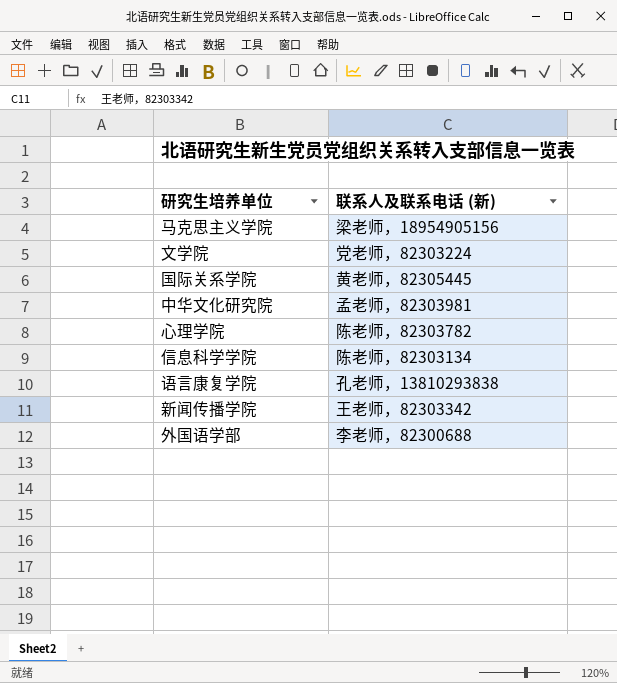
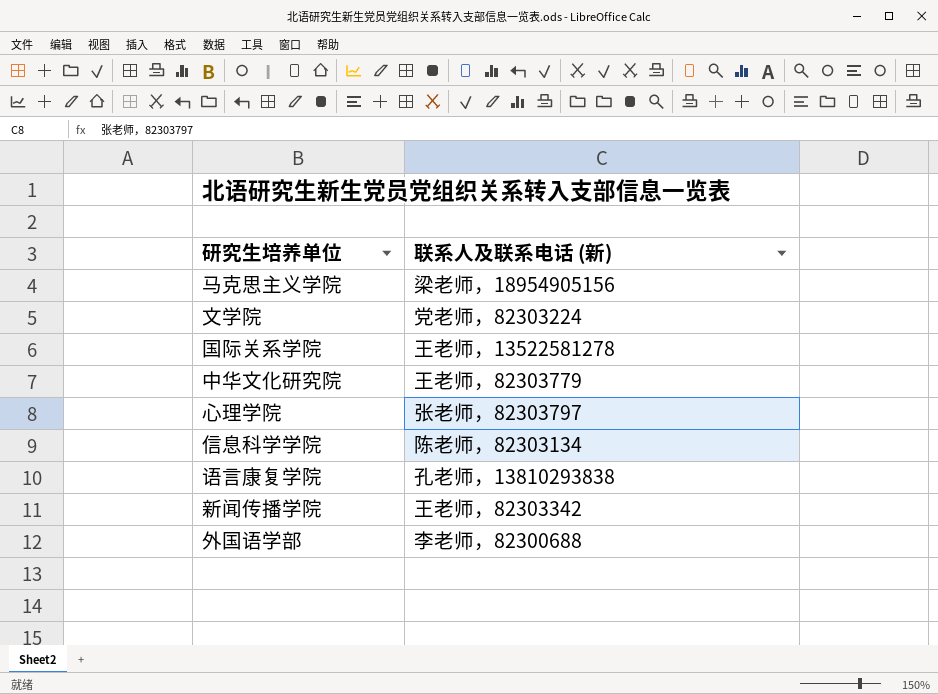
国际关系学院 | 联系人及联系电话 (新): 黄老师，82305445 -> 王老师，13522581278
中华文化研究院 | 联系人及联系电话 (新): 孟老师，82303981 -> 王老师，82303779
心理学院 | 联系人及联系电话 (新): 陈老师，82303782 -> 张老师，82303797

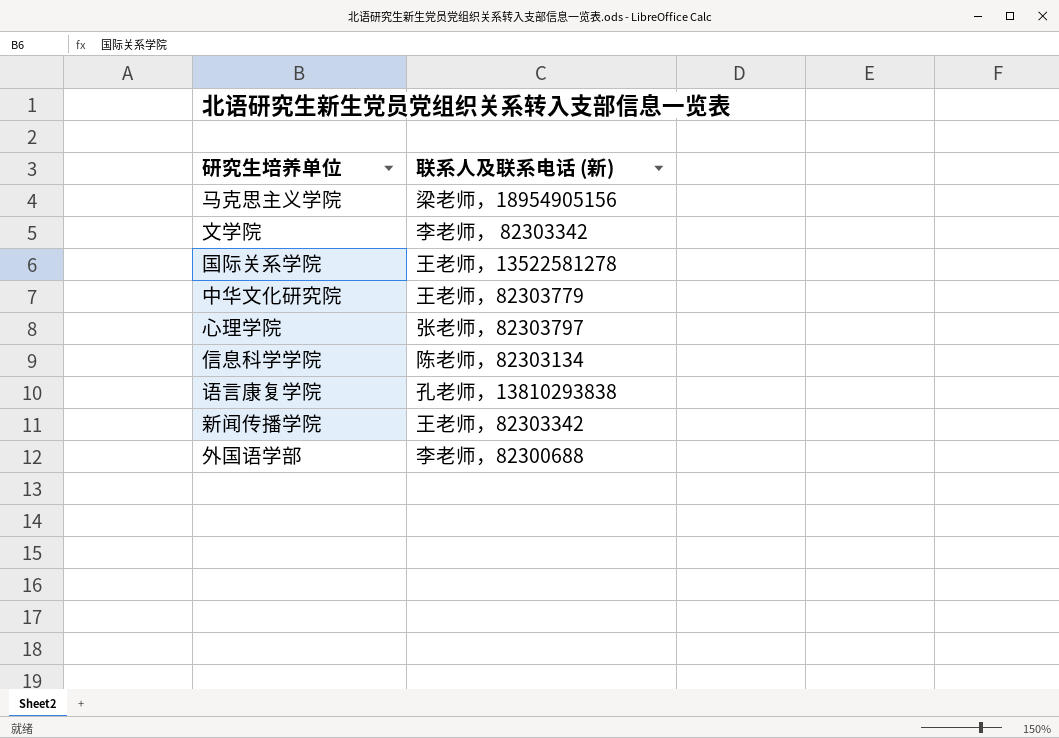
文学院 | 联系人及联系电话 (新): 党老师，82303224 -> 李老师， 82303342

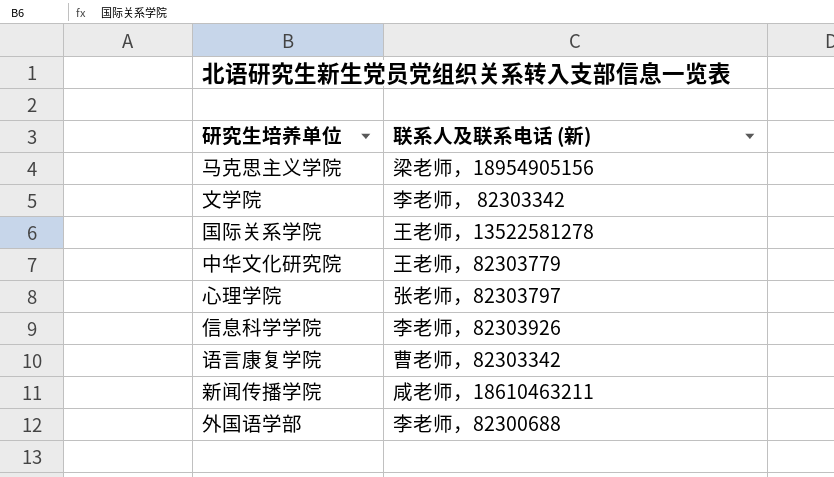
信息科学学院 | 联系人及联系电话 (新): 陈老师，82303134 -> 李老师，82303926
语言康复学院 | 联系人及联系电话 (新): 孔老师，13810293838 -> 曹老师，82303342
新闻传播学院 | 联系人及联系电话 (新): 王老师，82303342 -> 咸老师，18610463211

